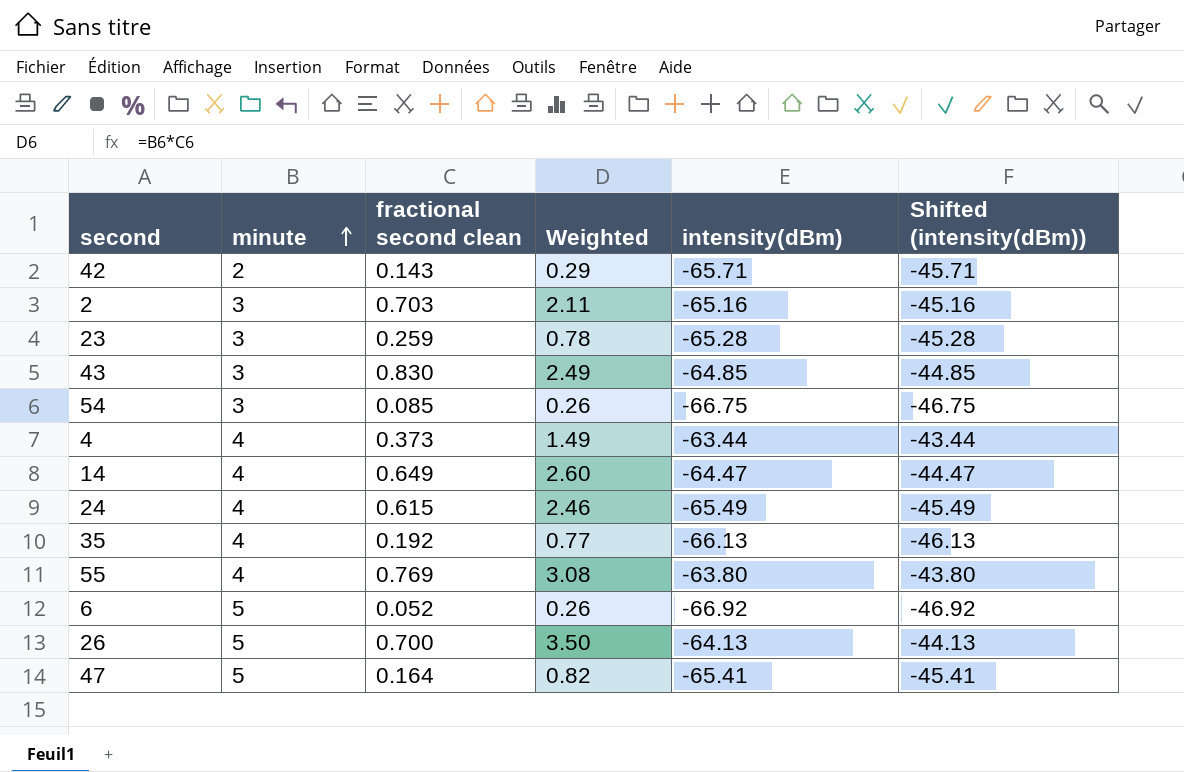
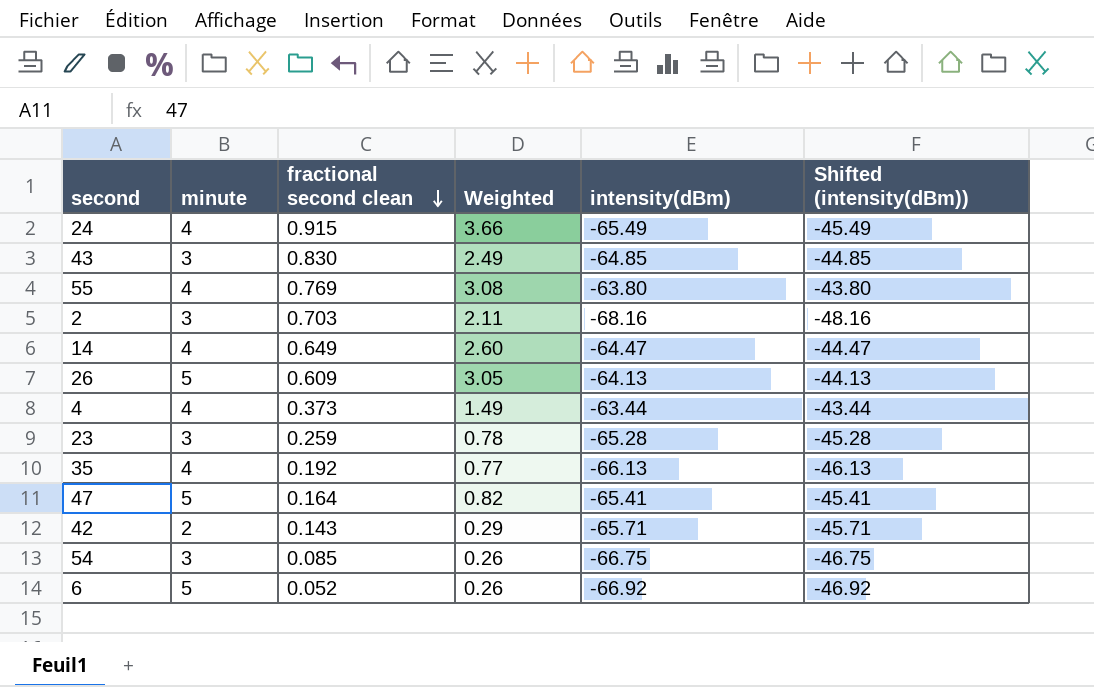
row order: minute ascending -> fractional second clean descending
24 | fractional second clean: 0.615 -> 0.915
24 | Weighted: 2.46 -> 3.66
2 | intensity(dBm): -65.16 -> -68.16
2 | Shifted (intensity(dBm)): -45.16 -> -48.16
26 | fractional second clean: 0.700 -> 0.609
26 | Weighted: 3.50 -> 3.05

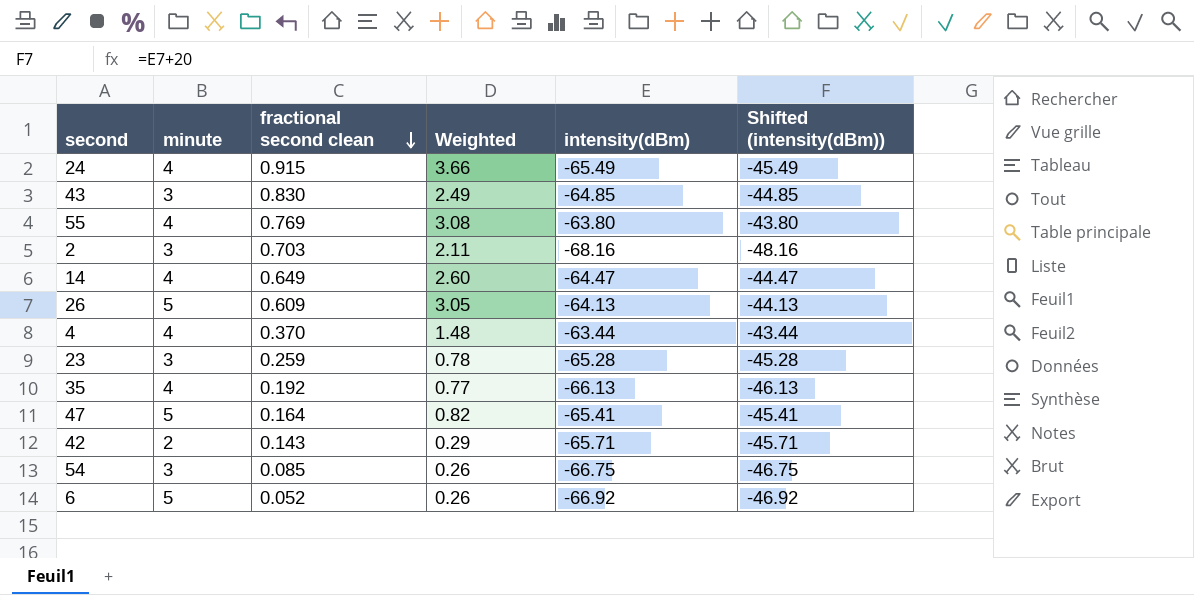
4 | fractional second clean: 0.373 -> 0.370
4 | Weighted: 1.49 -> 1.48

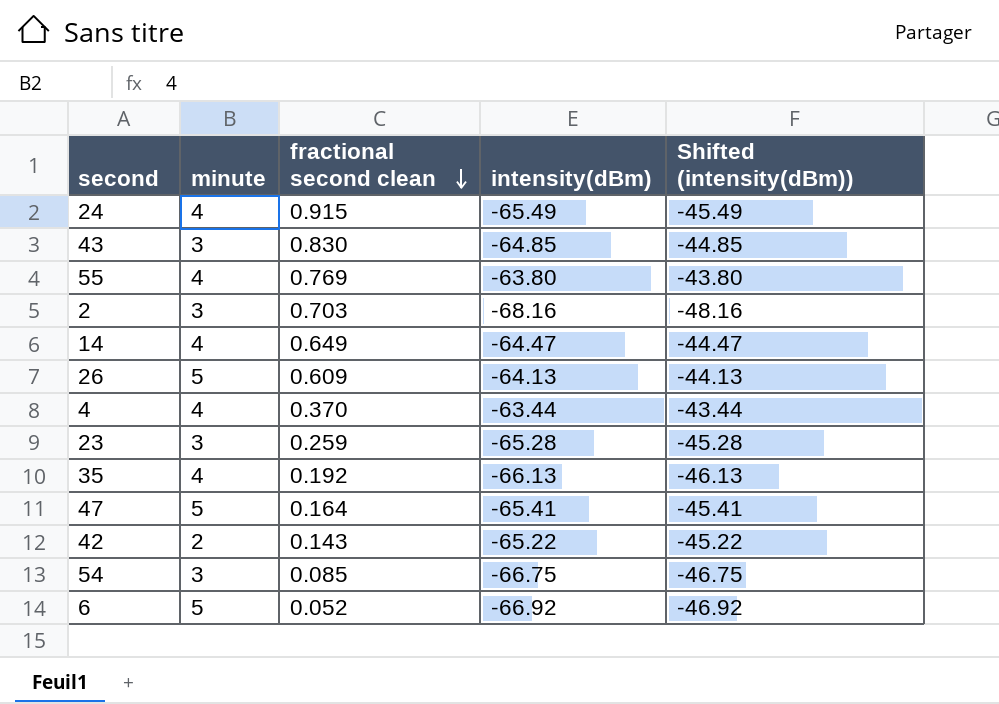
column Weighted | formula: [minute] * [fractional second clean] -> none
42 | intensity(dBm): -65.71 -> -65.22
42 | Shifted (intensity(dBm)): -45.71 -> -45.22

